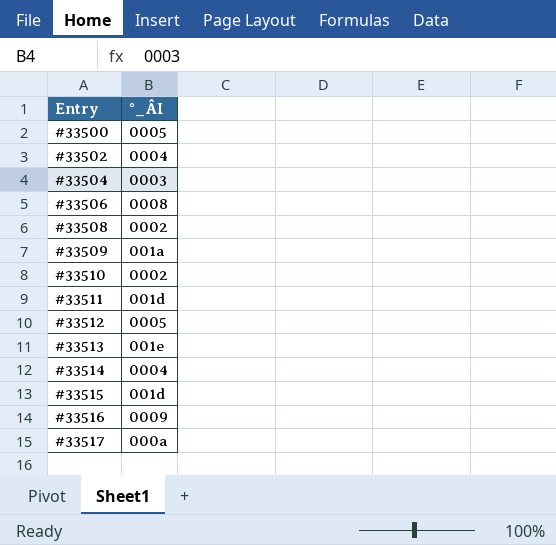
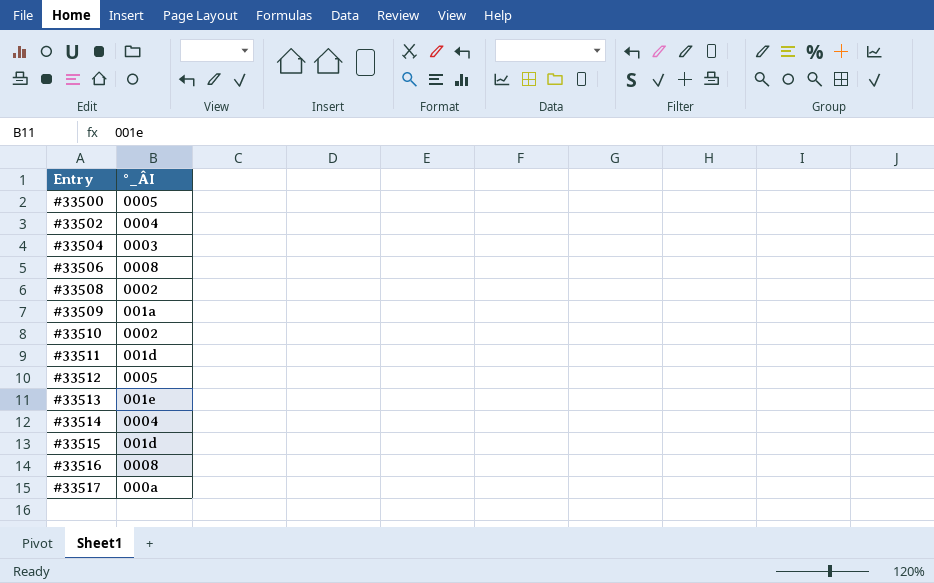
#33516 | °_ÂI: 0009 -> 0008

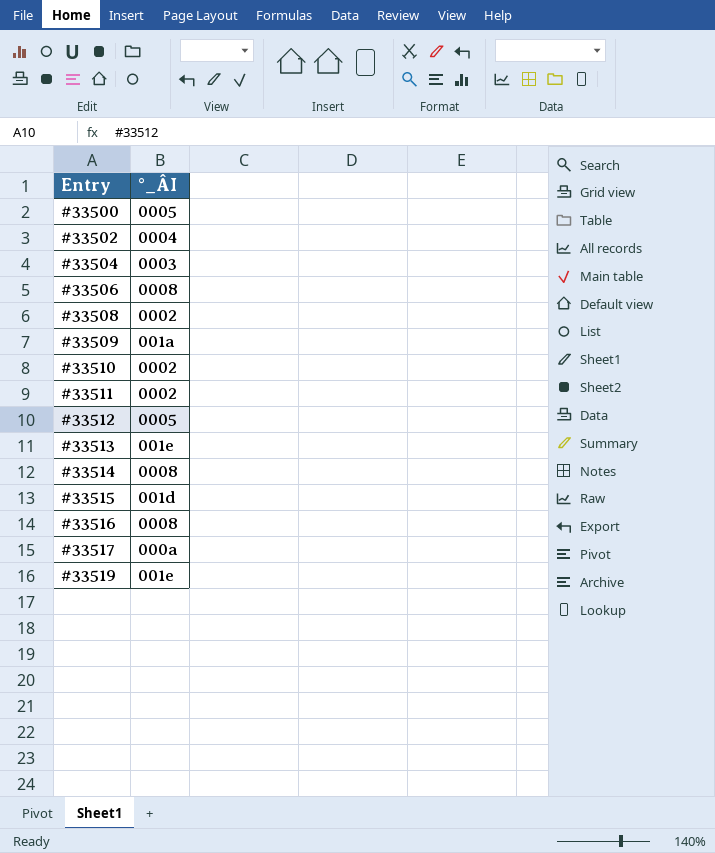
#33511 | °_ÂI: 001d -> 0002
#33514 | °_ÂI: 0004 -> 0008
row #33519: none -> 001e

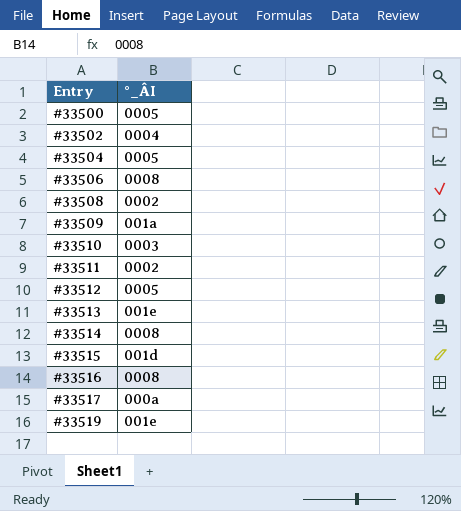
#33504 | °_ÂI: 0003 -> 0005
#33510 | °_ÂI: 0002 -> 0003

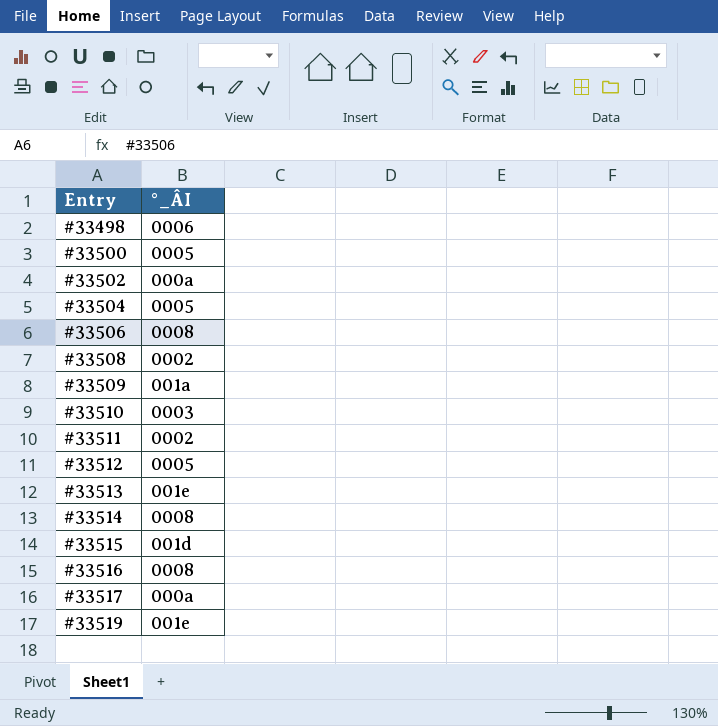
row #33498: none -> 0006
#33502 | °_ÂI: 0004 -> 000a

